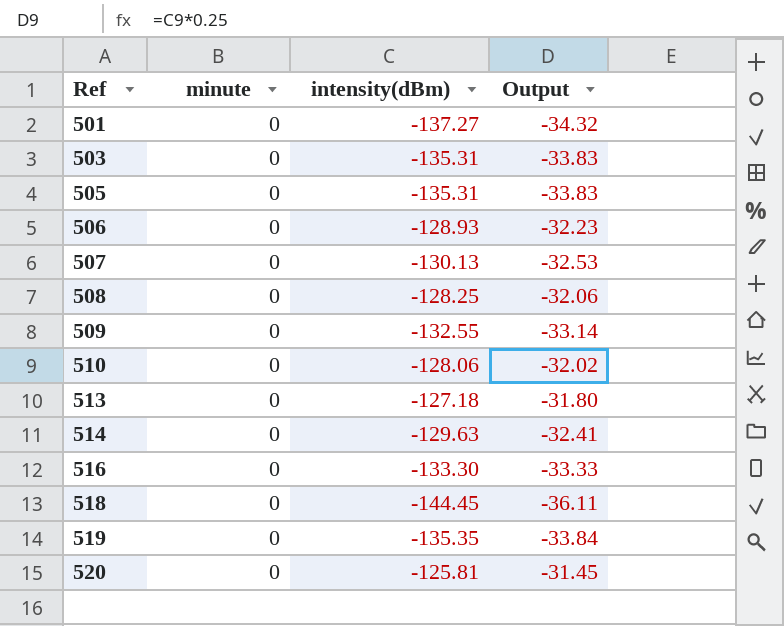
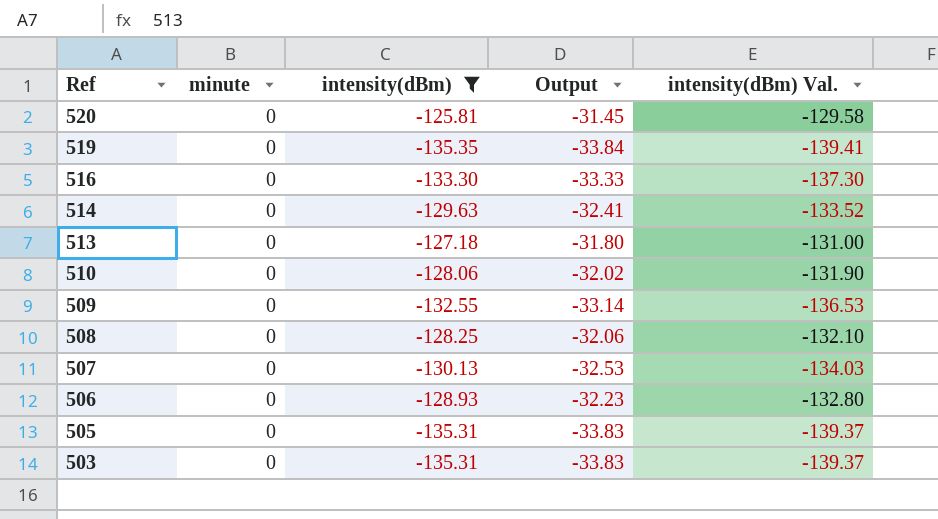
filter: none -> intensity(dBm) >= -135.35
row order: Ref ascending -> Ref descending
column intensity(dBm) Val. | formula: none -> [intensity(dBm)] * 1.03

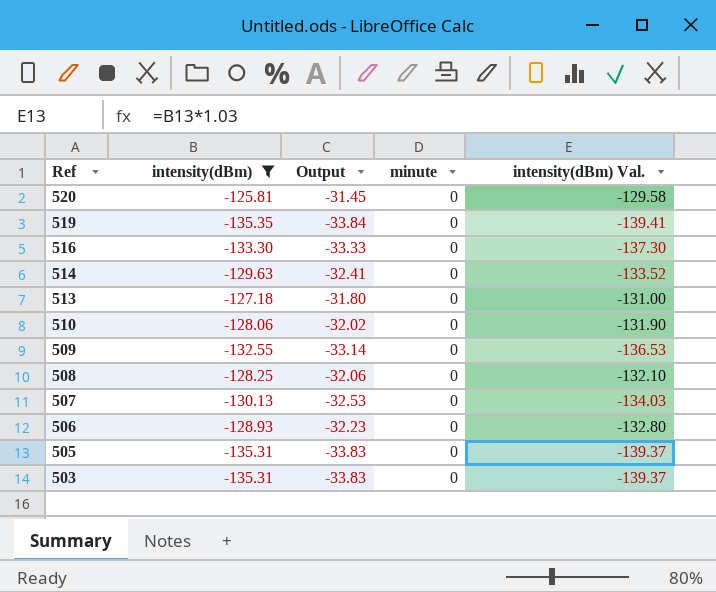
column minute | position: 2 -> 4

